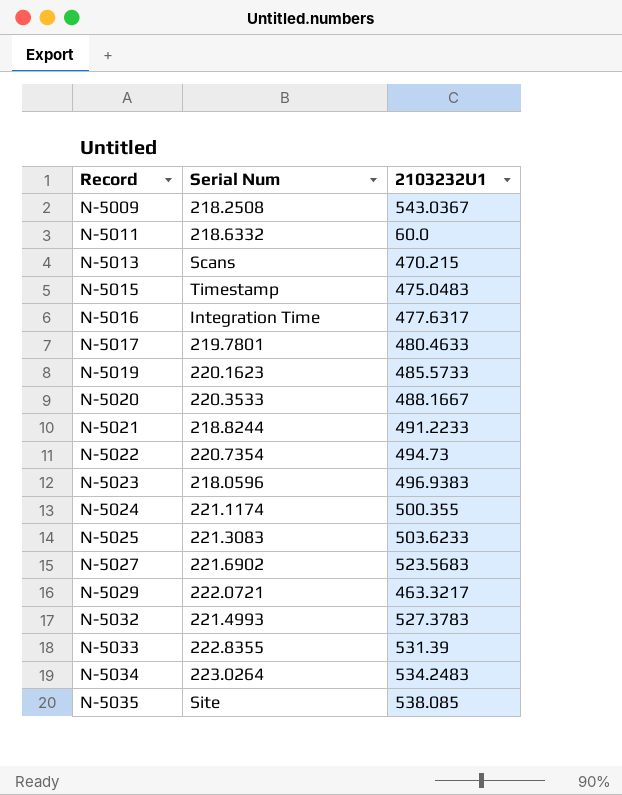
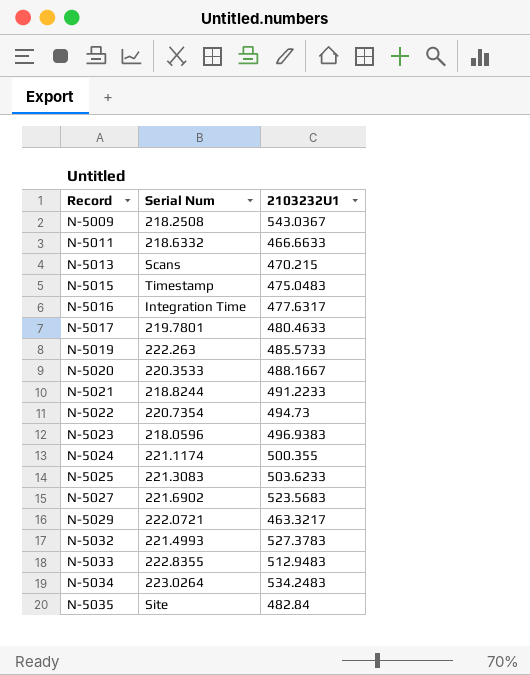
N-5011 | 2103232U1: 60.0 -> 466.6633
N-5019 | Serial Num: 220.1623 -> 222.263
N-5033 | 2103232U1: 531.39 -> 512.9483
N-5035 | 2103232U1: 538.085 -> 482.84

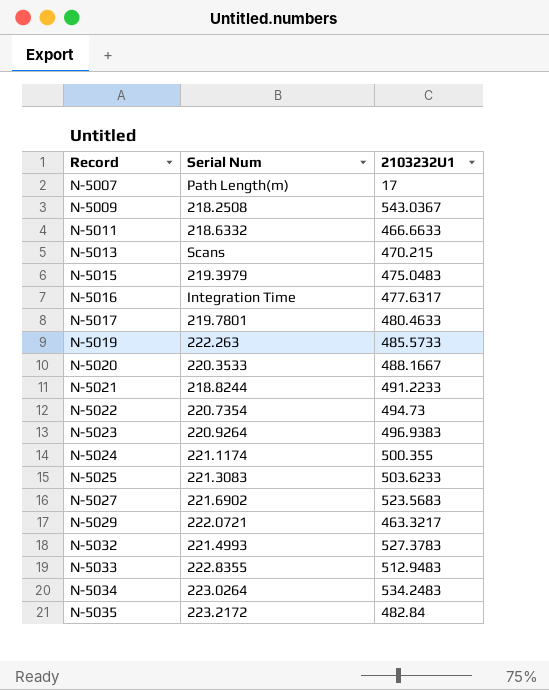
row N-5007: none -> Path Length(m) | 17
N-5015 | Serial Num: Timestamp -> 219.3979
N-5023 | Serial Num: 218.0596 -> 220.9264
N-5035 | Serial Num: Site -> 223.2172

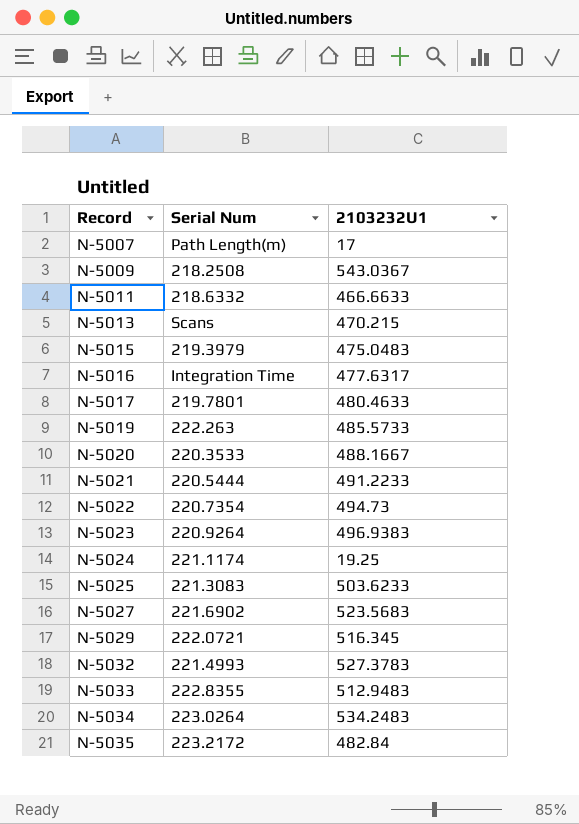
N-5021 | Serial Num: 218.8244 -> 220.5444
N-5024 | 2103232U1: 500.355 -> 19.25
N-5029 | 2103232U1: 463.3217 -> 516.345

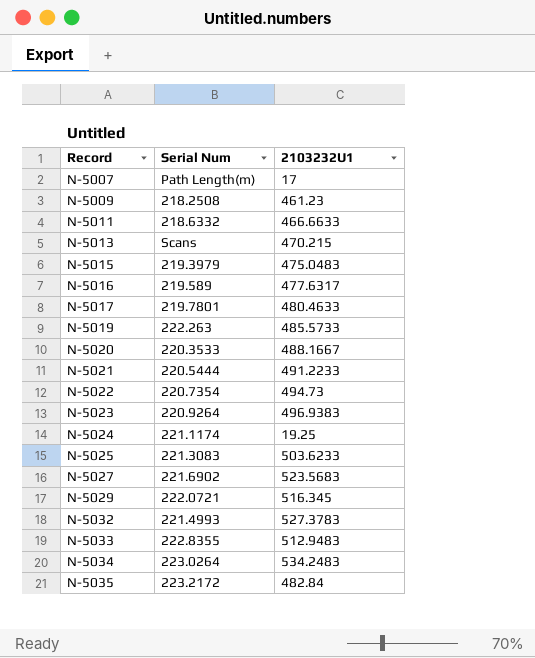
N-5009 | 2103232U1: 543.0367 -> 461.23
N-5016 | Serial Num: Integration Time -> 219.589

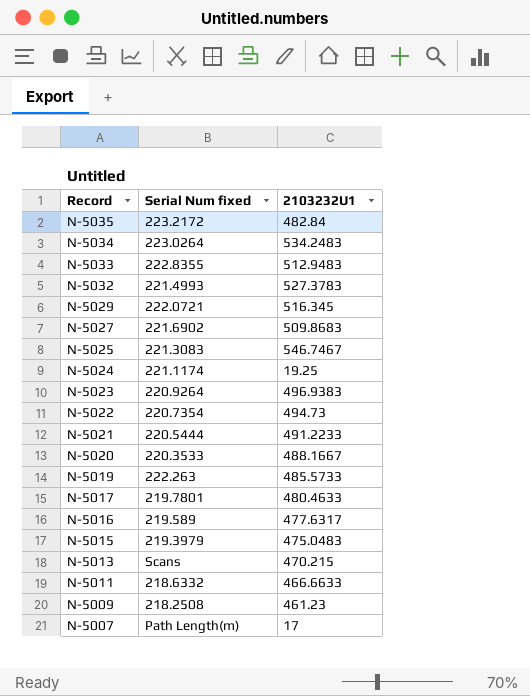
row order: Record ascending -> Record descending
column name: Serial Num -> Serial Num fixed
N-5027 | 2103232U1: 523.5683 -> 509.8683
N-5025 | 2103232U1: 503.6233 -> 546.7467

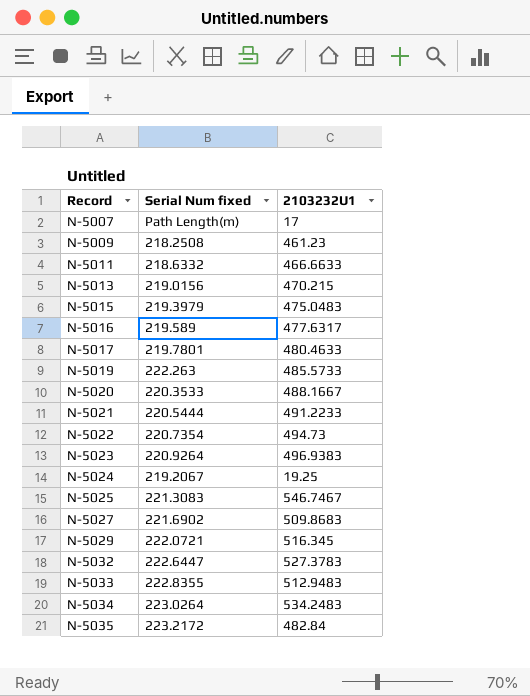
row order: Record descending -> Record ascending
N-5013 | Serial Num fixed: Scans -> 219.0156
N-5024 | Serial Num fixed: 221.1174 -> 219.2067
N-5032 | Serial Num fixed: 221.4993 -> 222.6447

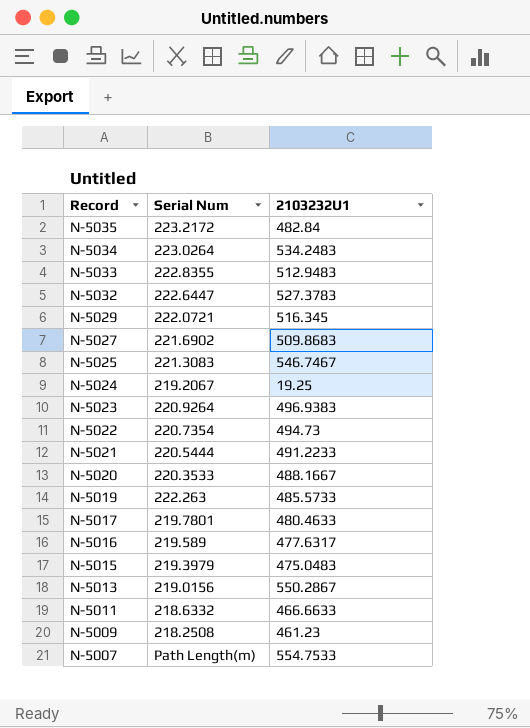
row order: Record ascending -> Record descending
column name: Serial Num fixed -> Serial Num
N-5013 | 2103232U1: 470.215 -> 550.2867
N-5007 | 2103232U1: 17 -> 554.7533

